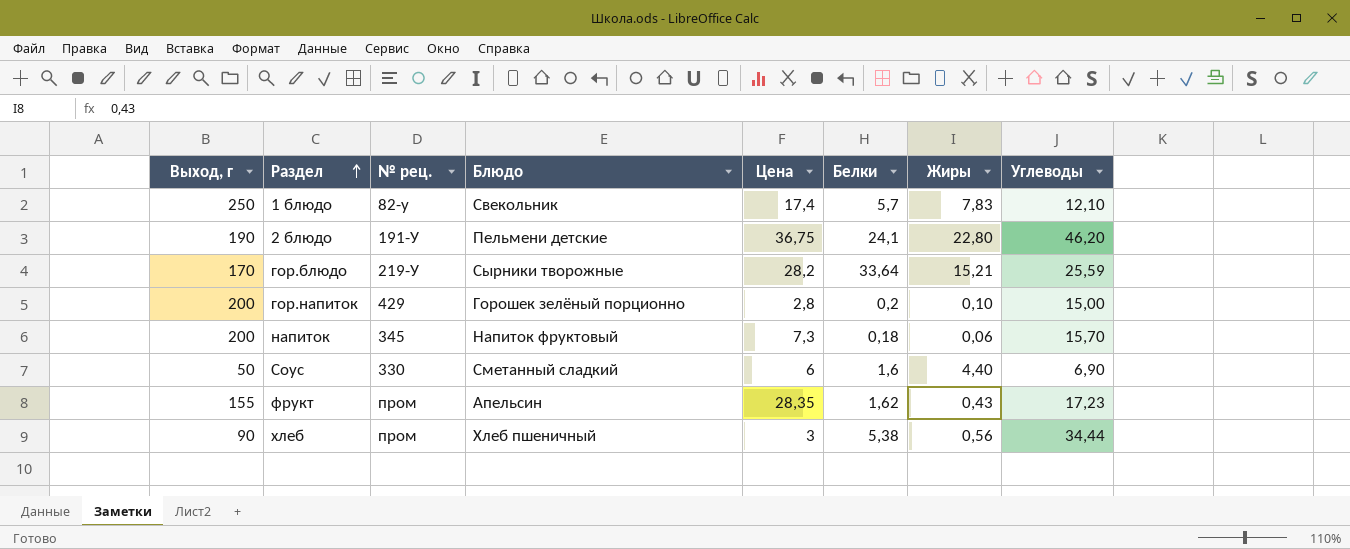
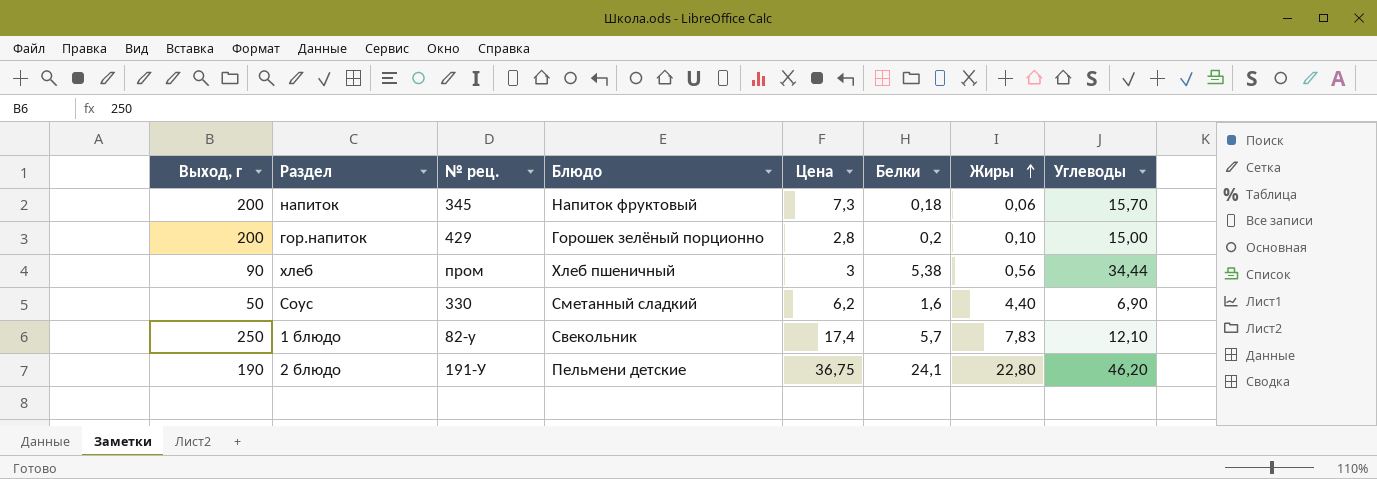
row order: Раздел ascending -> Жиры ascending
row гор.блюдо: 170 | 219-У | Сырники творожные | 28,2 | 33,64 | 15,21 | 25,59 -> none
row фрукт: 155 | пром | Апельсин | 28,35 | 1,62 | 0,43 | 17,23 -> none
Соус | Цена: 6 -> 6,2

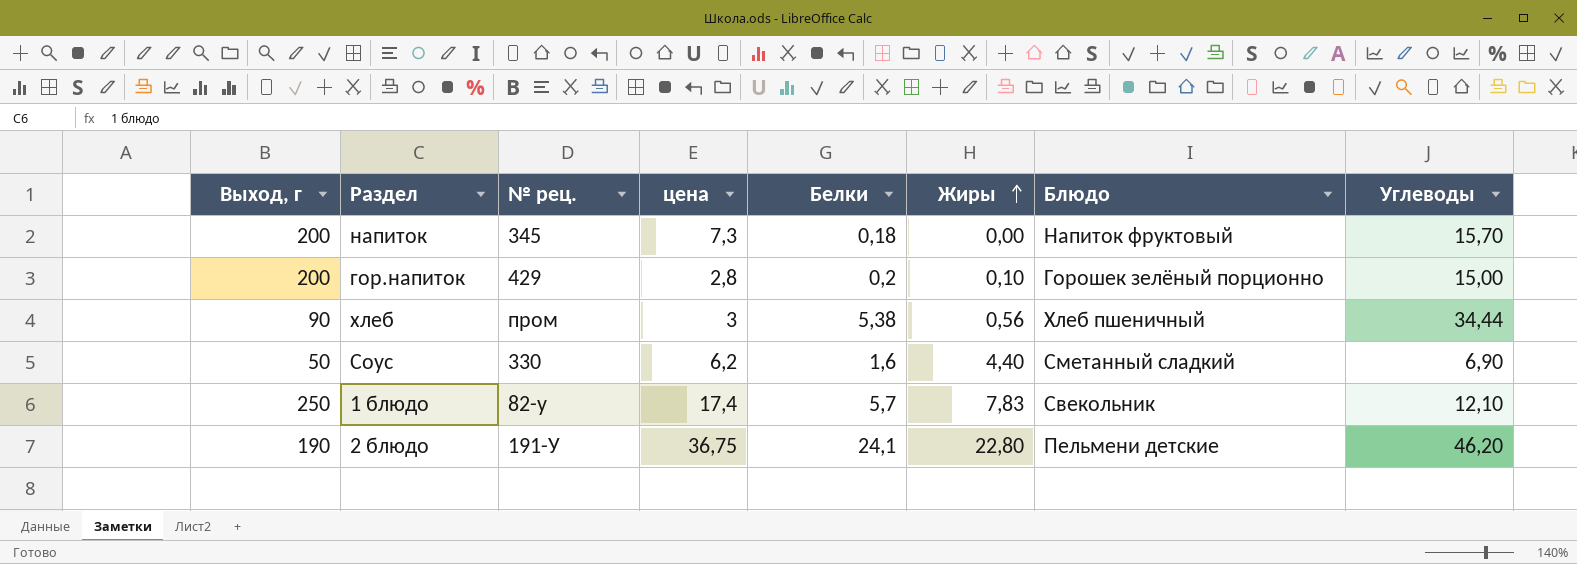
column name: Цена -> цена
column Блюдо | position: 4 -> 7
напиток | Жиры: 0,06 -> 0,00

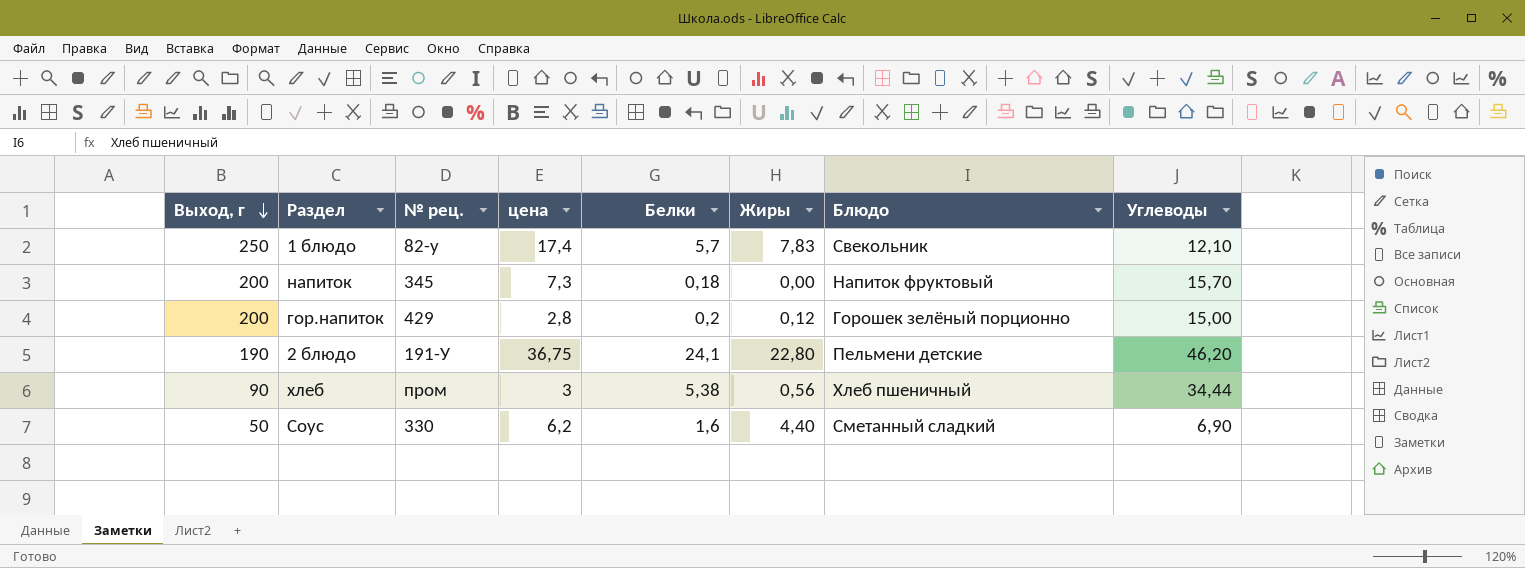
row order: Жиры ascending -> Выход, г descending
гор.напиток | Жиры: 0,10 -> 0,12

